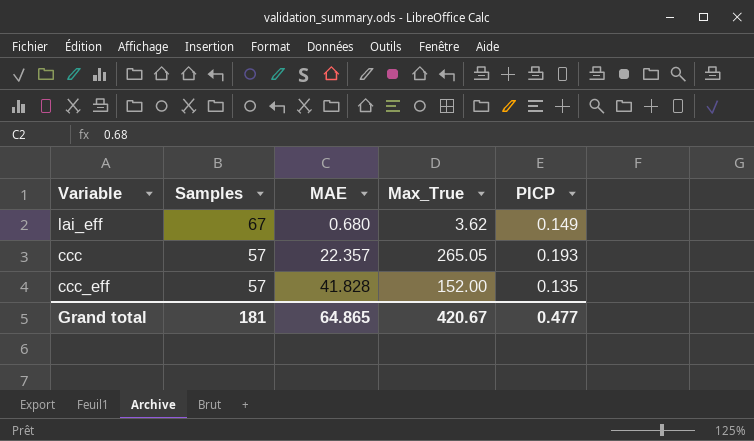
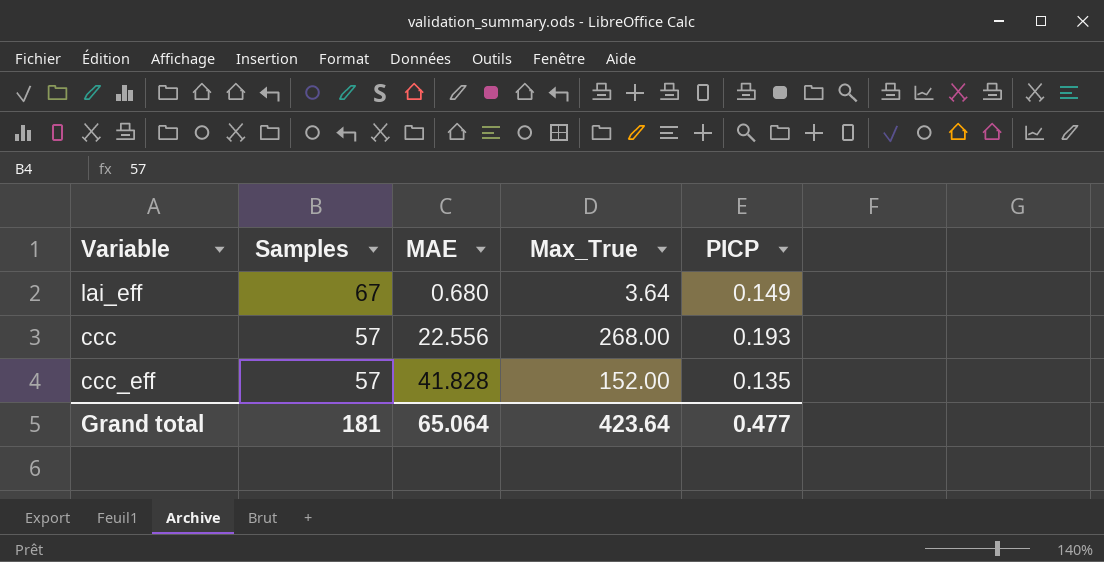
lai_eff | Max_True: 3.62 -> 3.64
ccc | MAE: 22.357 -> 22.556
ccc | Max_True: 265.05 -> 268.00
Grand total | MAE: 64.865 -> 65.064
Grand total | Max_True: 420.67 -> 423.64

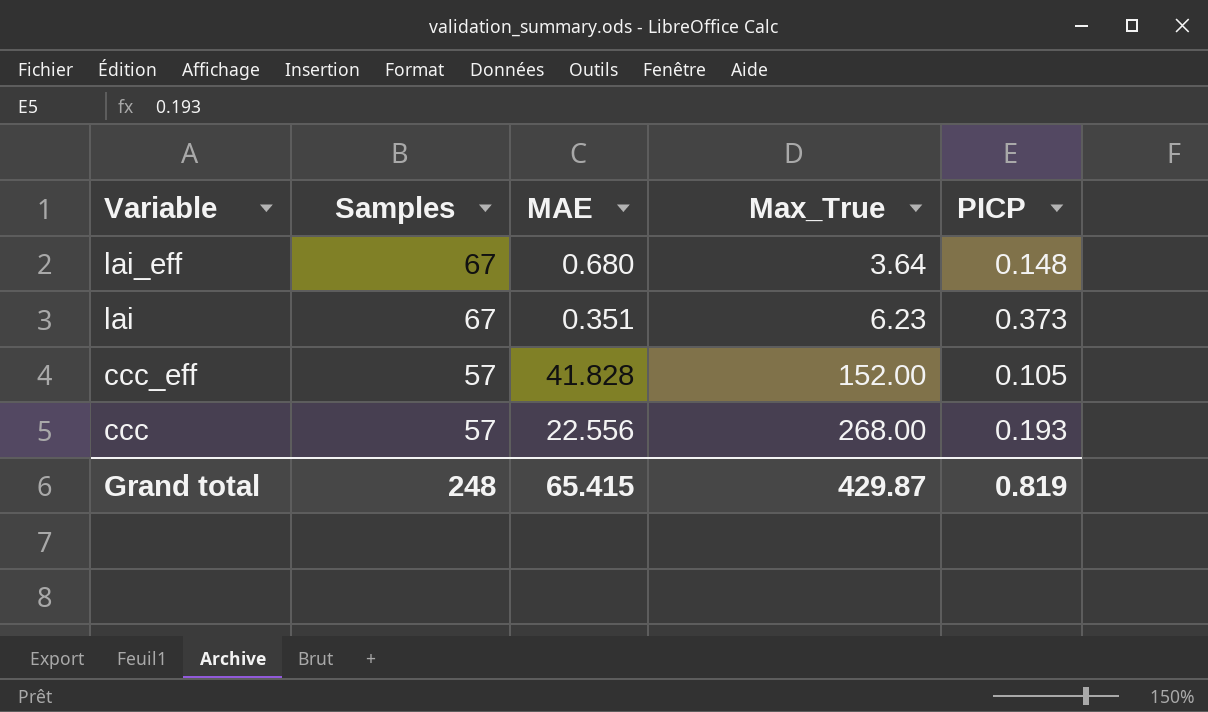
row order: Samples descending -> Variable descending
lai_eff | PICP: 0.149 -> 0.148
row lai: none -> 67 | 0.351 | 6.23 | 0.373
ccc_eff | PICP: 0.135 -> 0.105
Grand total | Samples: 181 -> 248
Grand total | MAE: 65.064 -> 65.415
Grand total | Max_True: 423.64 -> 429.87
Grand total | PICP: 0.477 -> 0.819

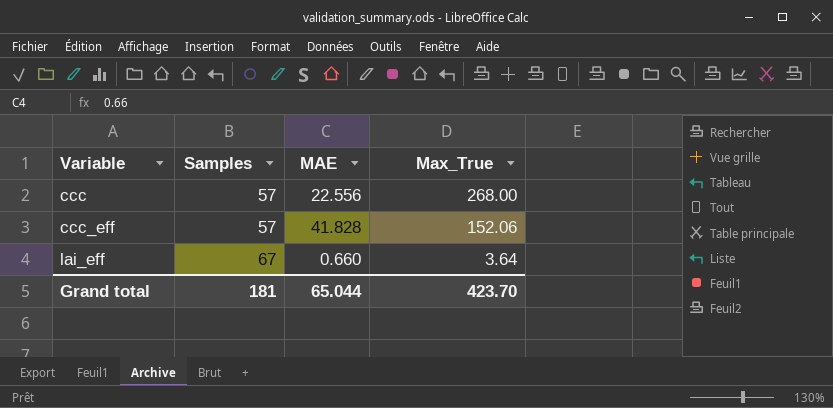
row order: Variable descending -> Variable ascending
column PICP | position: 5 -> none
row lai: 67 | 0.351 | 6.23 | 0.373 -> none
ccc_eff | Max_True: 152.00 -> 152.06
lai_eff | MAE: 0.680 -> 0.660
Grand total | Samples: 248 -> 181
Grand total | MAE: 65.415 -> 65.044
Grand total | Max_True: 429.87 -> 423.70

